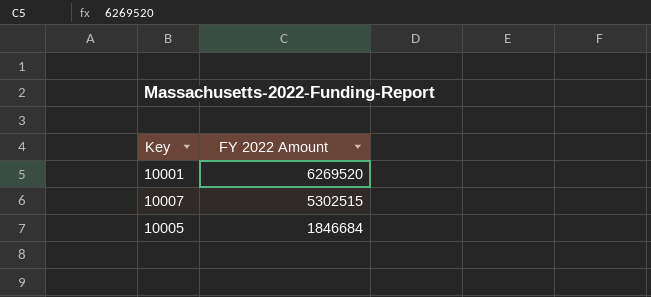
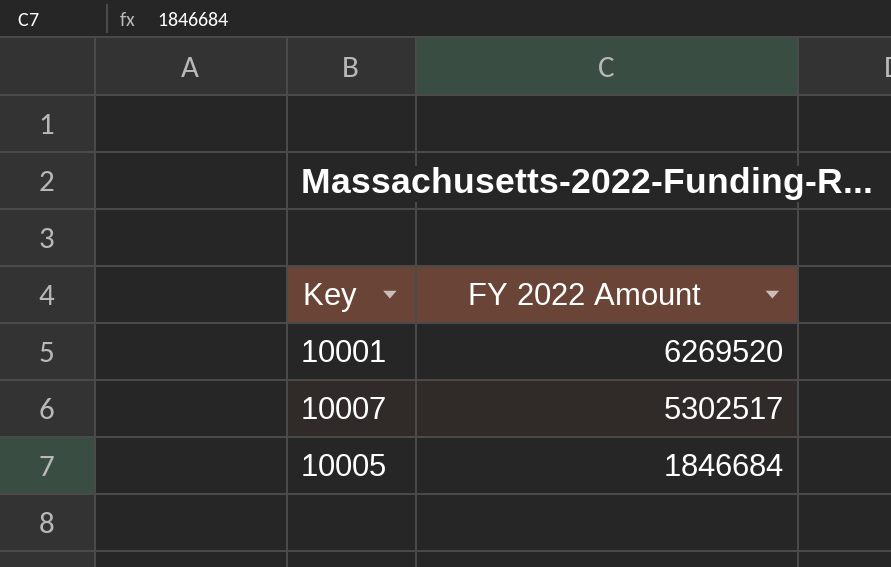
10007 | FY 2022 Amount: 5302515 -> 5302517

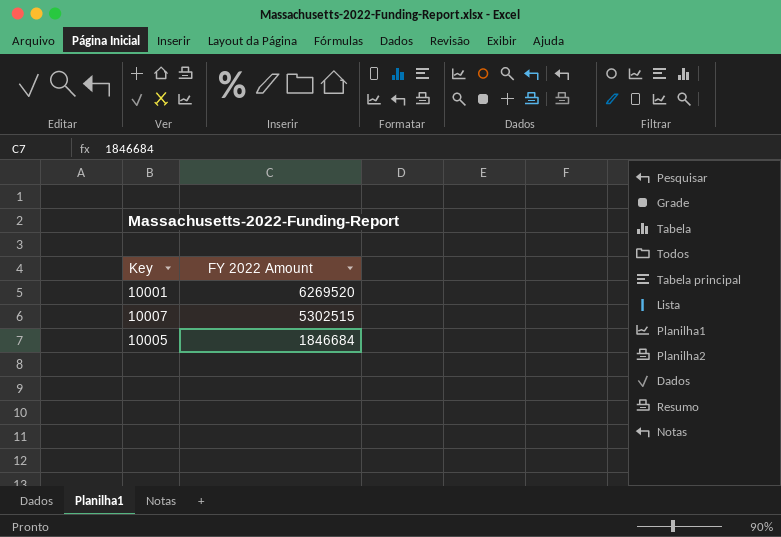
10007 | FY 2022 Amount: 5302517 -> 5302515

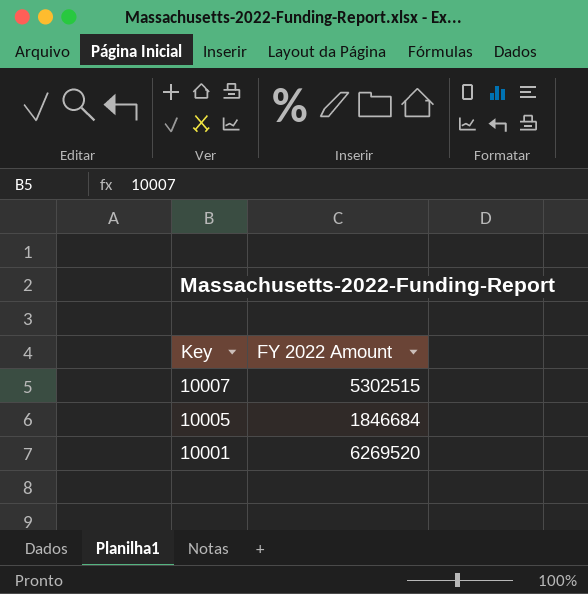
row order: FY 2022 Amount descending -> Key descending

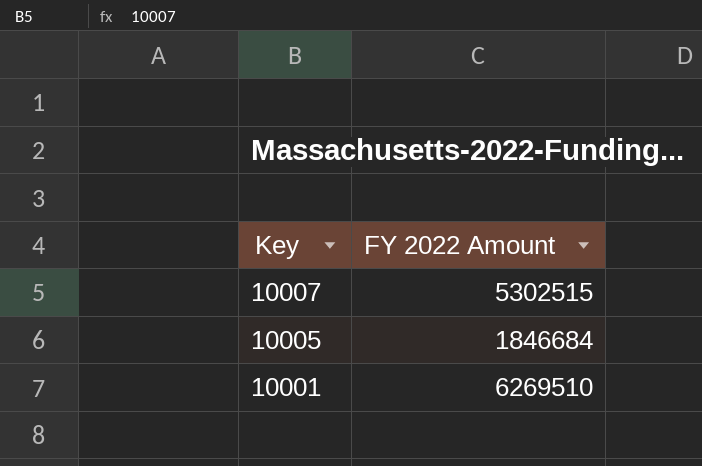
10001 | FY 2022 Amount: 6269520 -> 6269510

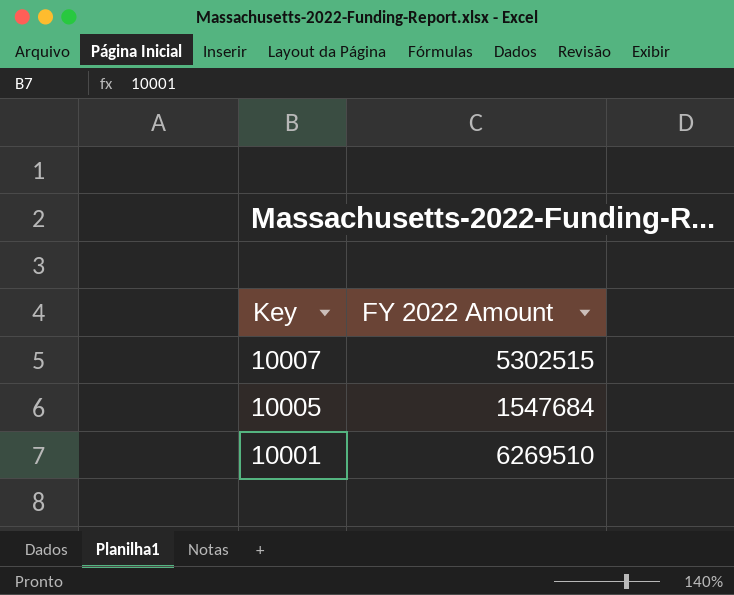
10005 | FY 2022 Amount: 1846684 -> 1547684

